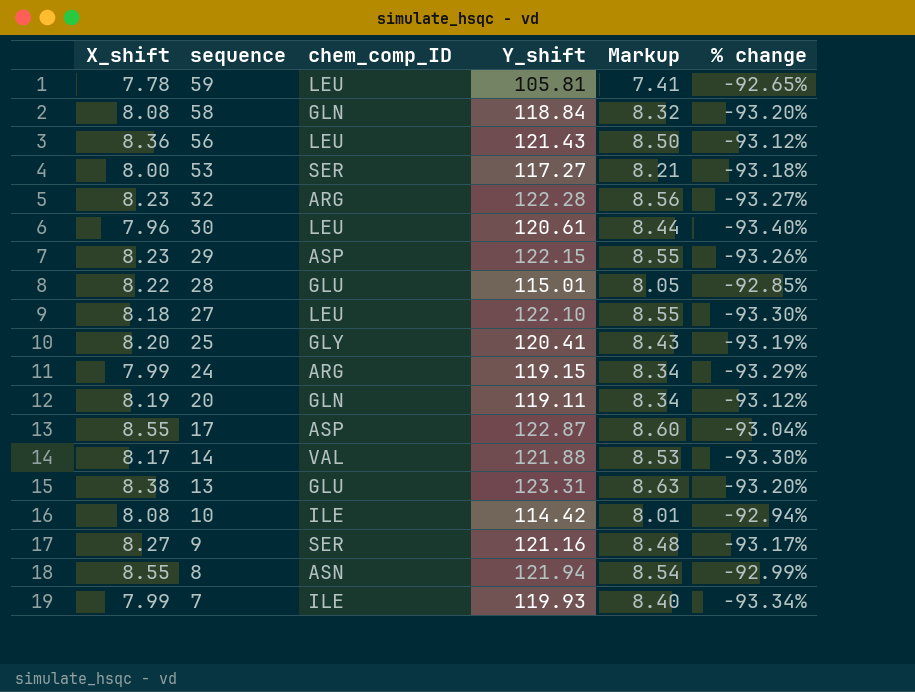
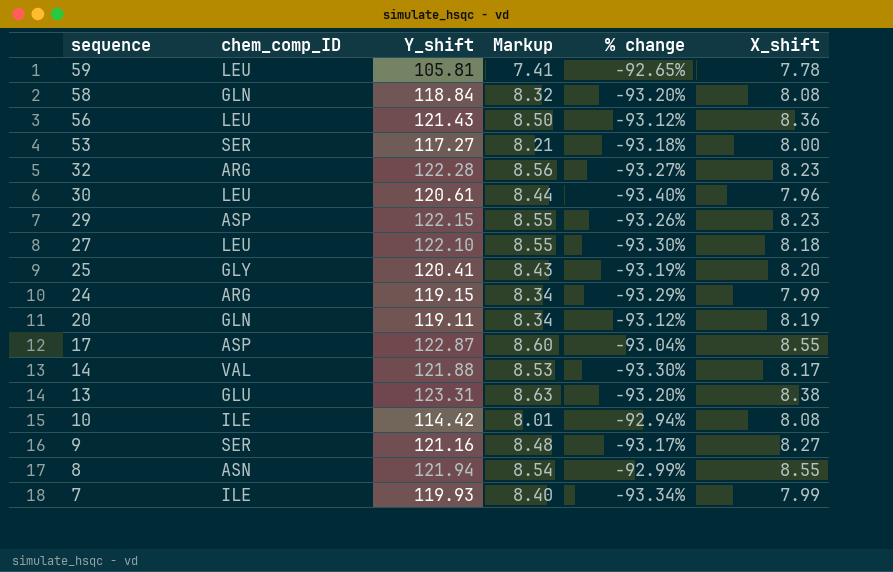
column X_shift | position: 1 -> 6
row 28: 8.22 | GLU | 115.01 | 8.05 | -92.85% -> none

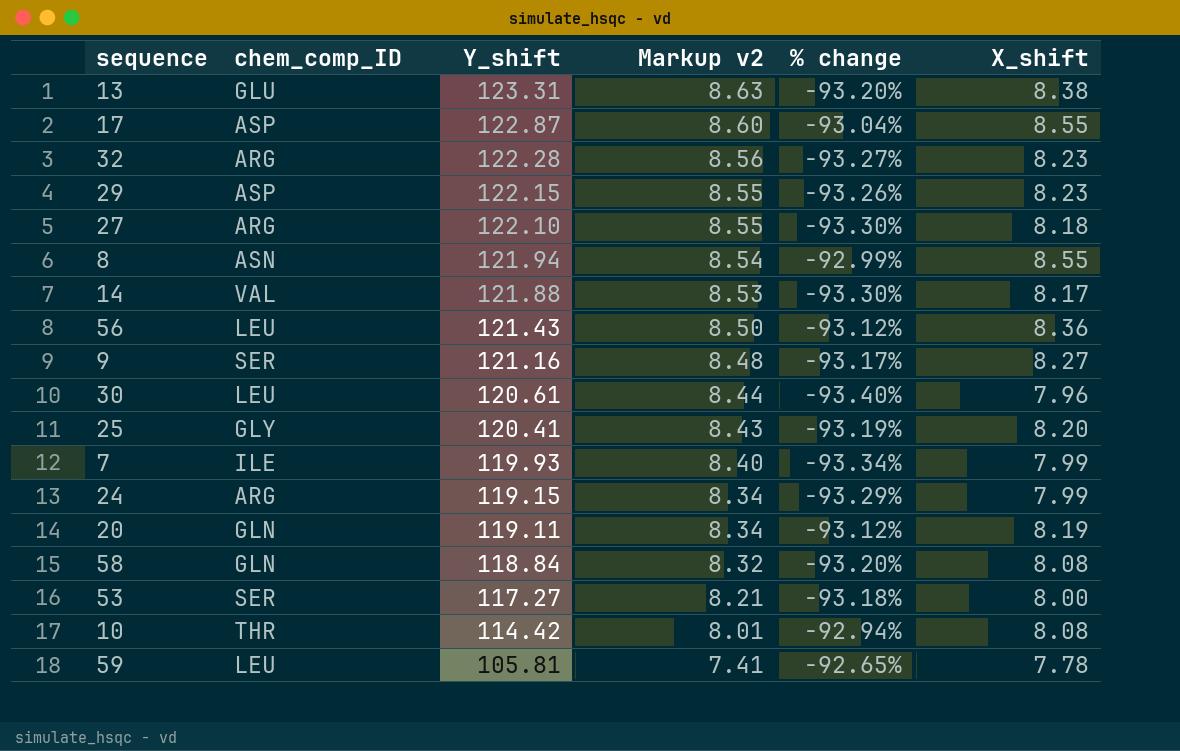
row order: sequence descending -> Y_shift descending
column name: Markup -> Markup v2
27 | chem_comp_ID: LEU -> ARG
10 | chem_comp_ID: ILE -> THR

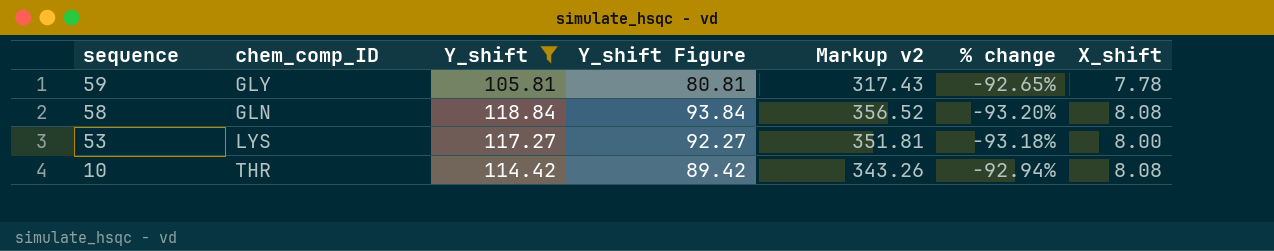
filter: none -> Y_shift <= 118.84
row order: Y_shift descending -> sequence descending
column Y_shift Figure | formula: none -> [Y_shift] - 25
column Markup v2 | formula: [Y_shift] * 0.07 -> [Y_shift] * 3
59 | chem_comp_ID: LEU -> GLY
53 | chem_comp_ID: SER -> LYS

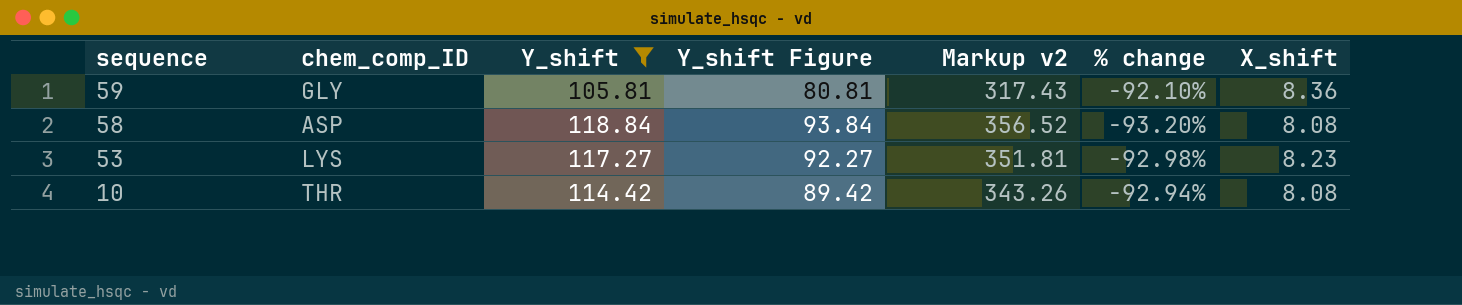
59 | % change: -92.65% -> -92.10%
59 | X_shift: 7.78 -> 8.36
58 | chem_comp_ID: GLN -> ASP
53 | % change: -93.18% -> -92.98%
53 | X_shift: 8.00 -> 8.23

